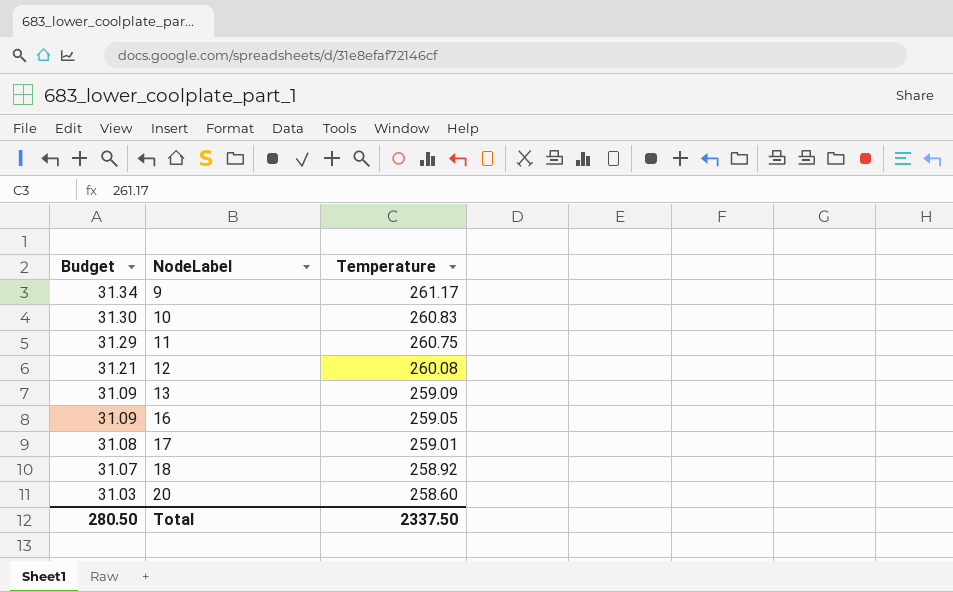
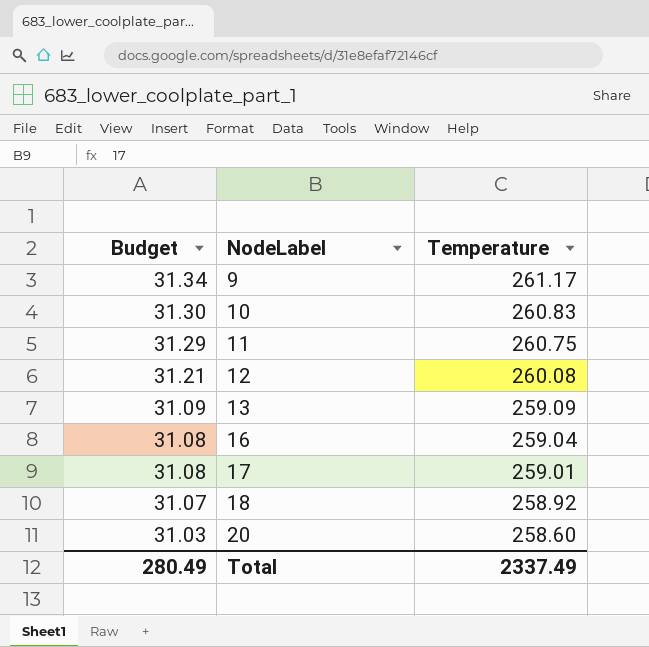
16 | Budget: 31.09 -> 31.08
16 | Temperature: 259.05 -> 259.04
Total | Budget: 280.50 -> 280.49
Total | Temperature: 2337.50 -> 2337.49

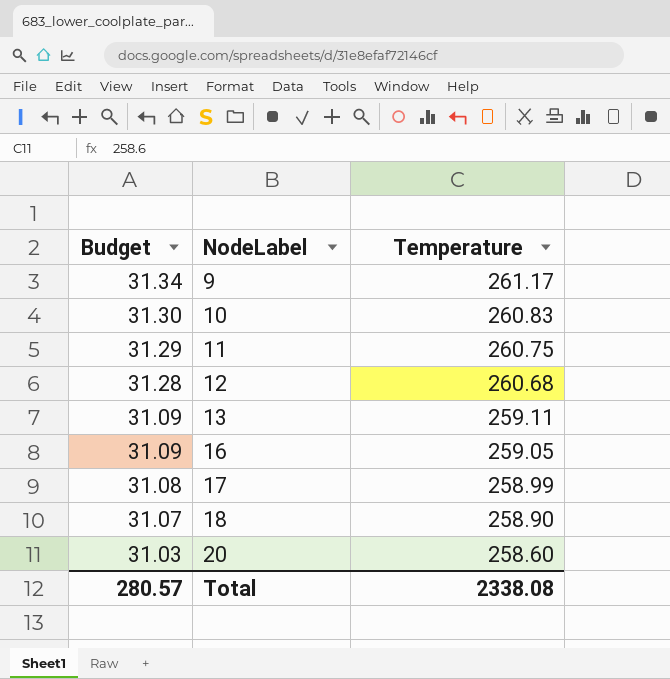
12 | Budget: 31.21 -> 31.28
12 | Temperature: 260.08 -> 260.68
13 | Temperature: 259.09 -> 259.11
16 | Budget: 31.08 -> 31.09
16 | Temperature: 259.04 -> 259.05
17 | Temperature: 259.01 -> 258.99
18 | Temperature: 258.92 -> 258.90
Total | Budget: 280.49 -> 280.57
Total | Temperature: 2337.49 -> 2338.08

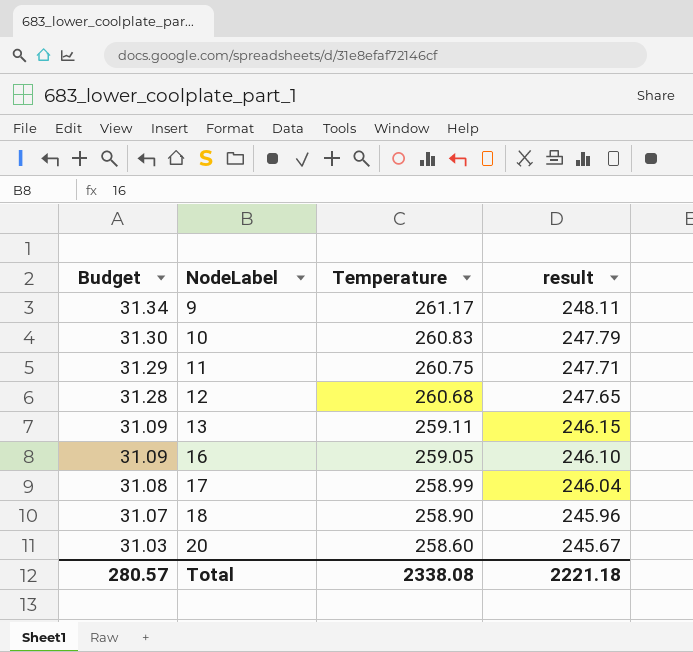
column result | formula: none -> [Temperature] * 0.95

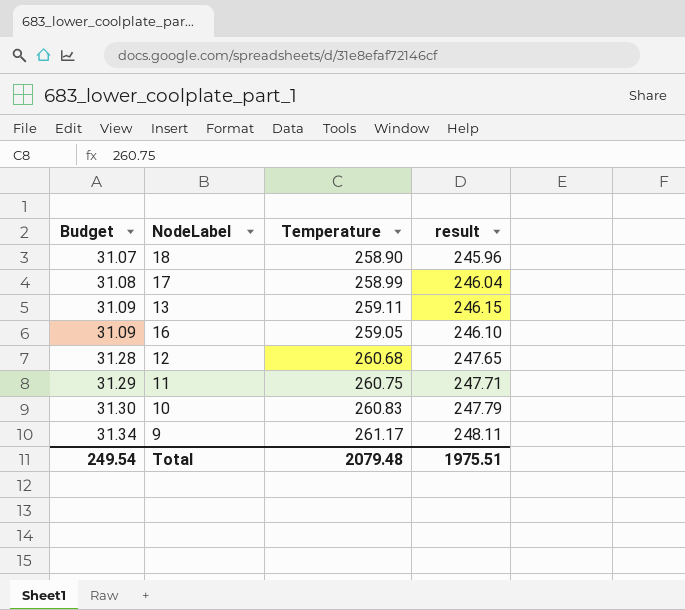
row order: Budget descending -> Budget ascending
row 20: 31.03 | 258.60 | 245.67 -> none
Total | Budget: 280.57 -> 249.54
Total | Temperature: 2338.08 -> 2079.48
Total | result: 2221.18 -> 1975.51

